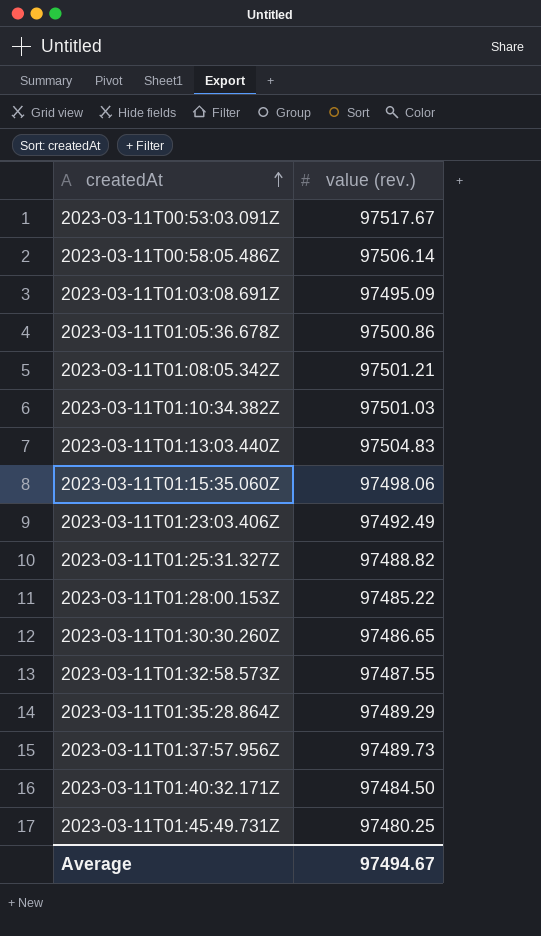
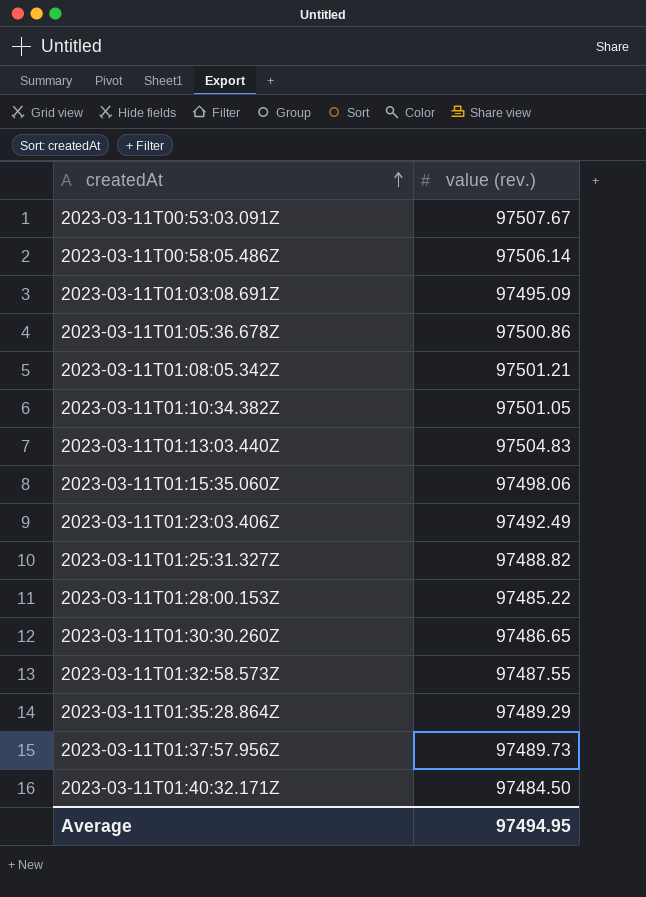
row 2023-03-11T01:45:49.731Z: 97480.25 -> none
2023-03-11T00:53:03.091Z | value (rev.): 97517.67 -> 97507.67
2023-03-11T01:10:34.382Z | value (rev.): 97501.03 -> 97501.05
Average | value (rev.): 97494.67 -> 97494.95

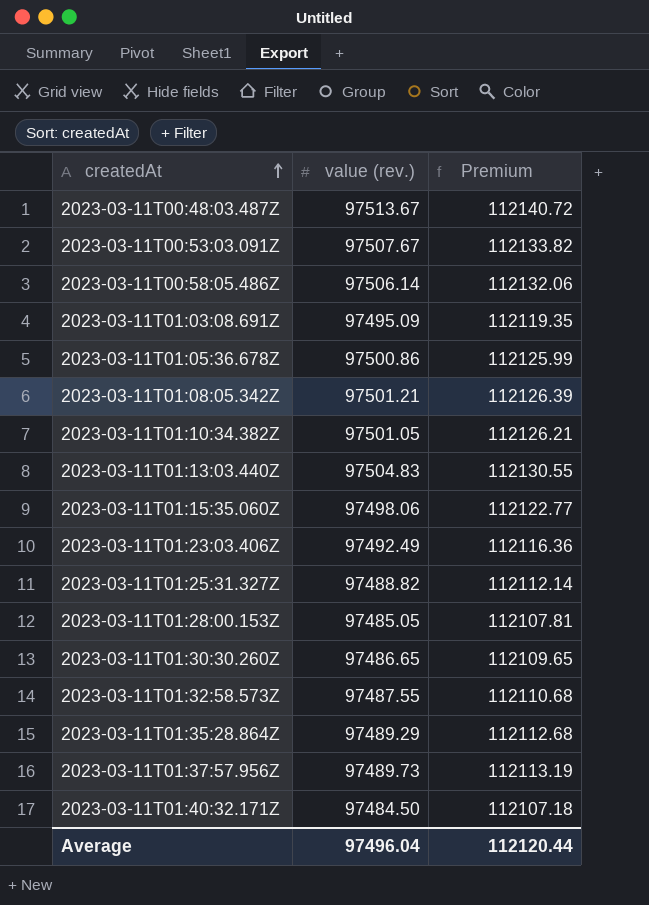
column Premium | formula: none -> [value (rev.)] * 1.15
row 2023-03-11T00:48:03.487Z: none -> 97513.67 | 112140.72
2023-03-11T01:28:00.153Z | value (rev.): 97485.22 -> 97485.05
Average | value (rev.): 97494.95 -> 97496.04

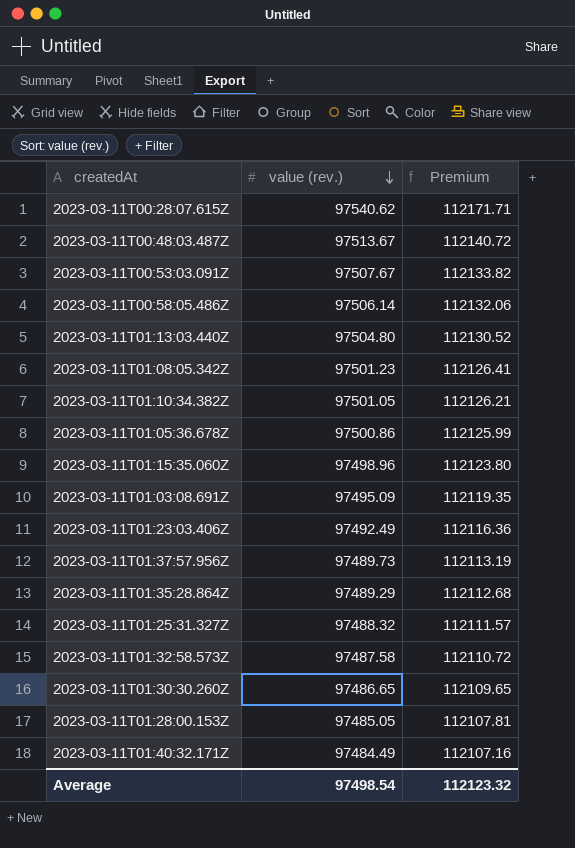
row order: createdAt ascending -> value (rev.) descending
row 2023-03-11T00:28:07.615Z: none -> 97540.62 | 112171.71
2023-03-11T01:13:03.440Z | value (rev.): 97504.83 -> 97504.80
2023-03-11T01:13:03.440Z | Premium: 112130.55 -> 112130.52
2023-03-11T01:08:05.342Z | value (rev.): 97501.21 -> 97501.23
2023-03-11T01:08:05.342Z | Premium: 112126.39 -> 112126.41
2023-03-11T01:15:35.060Z | value (rev.): 97498.06 -> 97498.96
2023-03-11T01:15:35.060Z | Premium: 112122.77 -> 112123.80
2023-03-11T01:25:31.327Z | value (rev.): 97488.82 -> 97488.32
2023-03-11T01:25:31.327Z | Premium: 112112.14 -> 112111.57
2023-03-11T01:32:58.573Z | value (rev.): 97487.55 -> 97487.58
2023-03-11T01:32:58.573Z | Premium: 112110.68 -> 112110.72
2023-03-11T01:40:32.171Z | value (rev.): 97484.50 -> 97484.49
2023-03-11T01:40:32.171Z | Premium: 112107.18 -> 112107.16
Average | value (rev.): 97496.04 -> 97498.54
Average | Premium: 112120.44 -> 112123.32

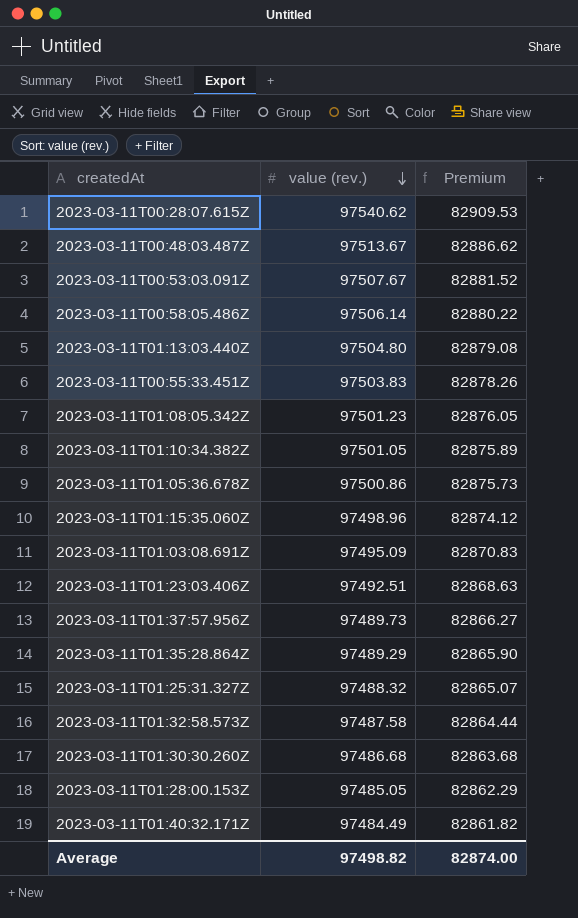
column Premium | formula: [value (rev.)] * 1.15 -> [value (rev.)] * 0.85
row 2023-03-11T00:55:33.451Z: none -> 97503.83 | 82878.26
2023-03-11T01:23:03.406Z | value (rev.): 97492.49 -> 97492.51
2023-03-11T01:30:30.260Z | value (rev.): 97486.65 -> 97486.68
Average | value (rev.): 97498.54 -> 97498.82
Average | Premium: 112123.32 -> 82874.00

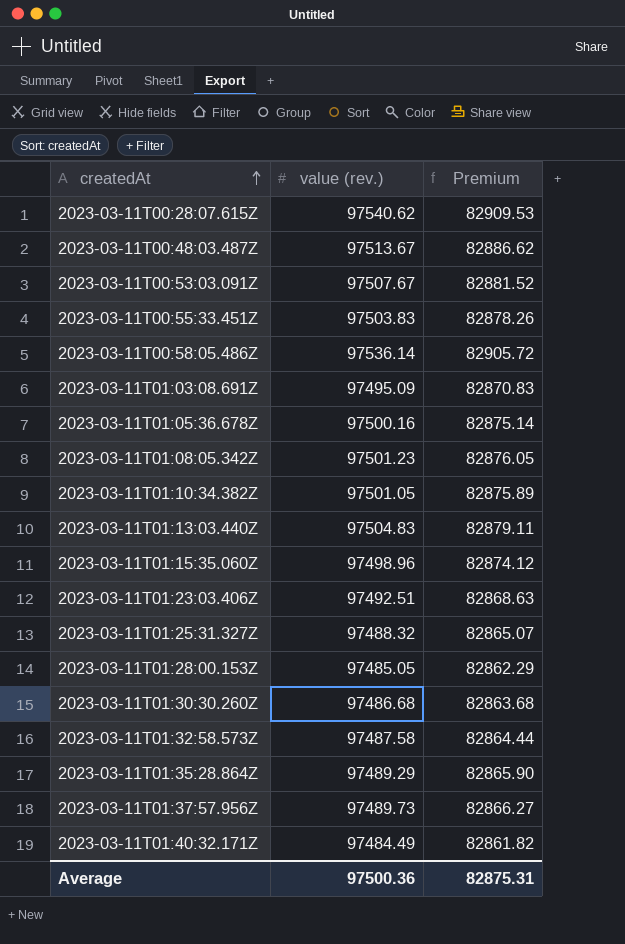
row order: value (rev.) descending -> createdAt ascending
2023-03-11T00:58:05.486Z | value (rev.): 97506.14 -> 97536.14
2023-03-11T00:58:05.486Z | Premium: 82880.22 -> 82905.72
2023-03-11T01:05:36.678Z | value (rev.): 97500.86 -> 97500.16
2023-03-11T01:05:36.678Z | Premium: 82875.73 -> 82875.14
2023-03-11T01:13:03.440Z | value (rev.): 97504.80 -> 97504.83
2023-03-11T01:13:03.440Z | Premium: 82879.08 -> 82879.11
Average | value (rev.): 97498.82 -> 97500.36
Average | Premium: 82874.00 -> 82875.31

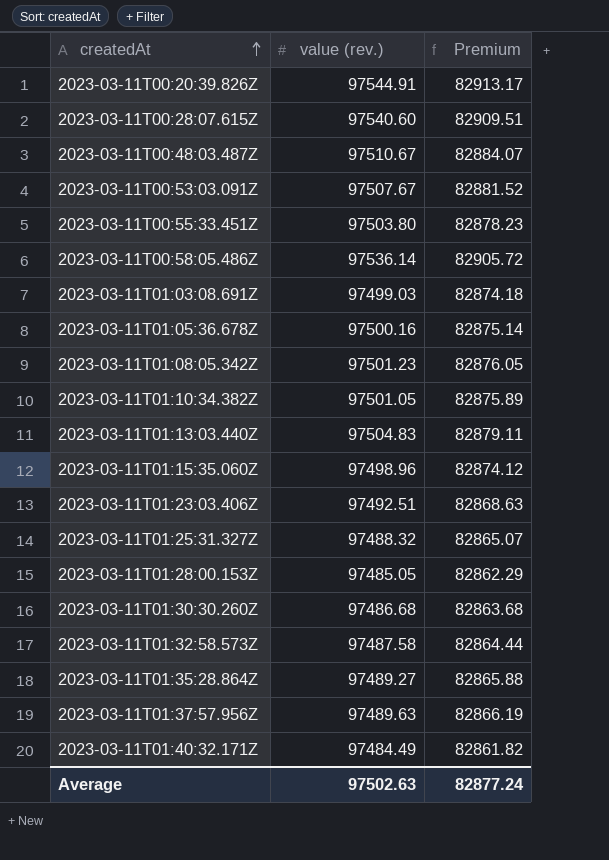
row 2023-03-11T00:20:39.826Z: none -> 97544.91 | 82913.17
2023-03-11T00:28:07.615Z | value (rev.): 97540.62 -> 97540.60
2023-03-11T00:28:07.615Z | Premium: 82909.53 -> 82909.51
2023-03-11T00:48:03.487Z | value (rev.): 97513.67 -> 97510.67
2023-03-11T00:48:03.487Z | Premium: 82886.62 -> 82884.07
2023-03-11T00:55:33.451Z | value (rev.): 97503.83 -> 97503.80
2023-03-11T00:55:33.451Z | Premium: 82878.26 -> 82878.23
2023-03-11T01:03:08.691Z | value (rev.): 97495.09 -> 97499.03
2023-03-11T01:03:08.691Z | Premium: 82870.83 -> 82874.18
2023-03-11T01:35:28.864Z | value (rev.): 97489.29 -> 97489.27
2023-03-11T01:35:28.864Z | Premium: 82865.90 -> 82865.88
2023-03-11T01:37:57.956Z | value (rev.): 97489.73 -> 97489.63
2023-03-11T01:37:57.956Z | Premium: 82866.27 -> 82866.19
Average | value (rev.): 97500.36 -> 97502.63
Average | Premium: 82875.31 -> 82877.24

